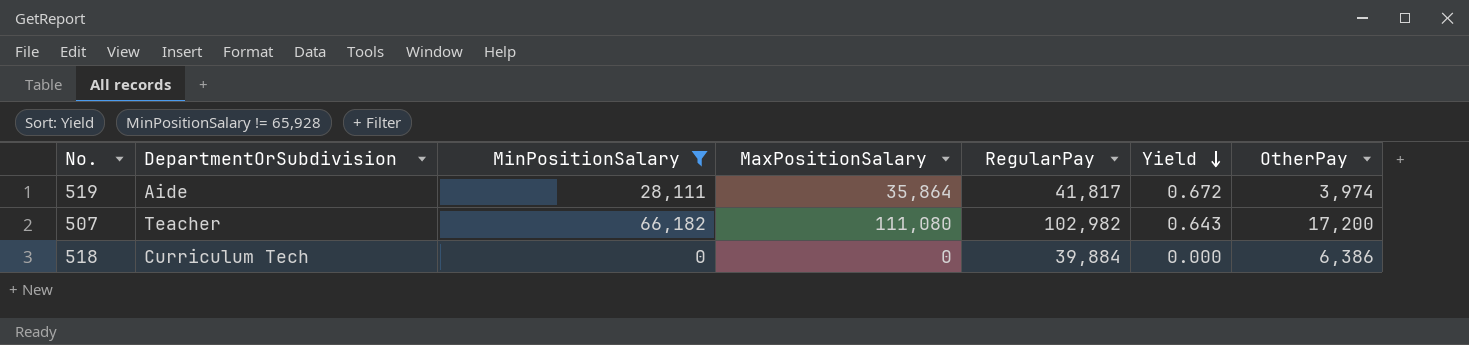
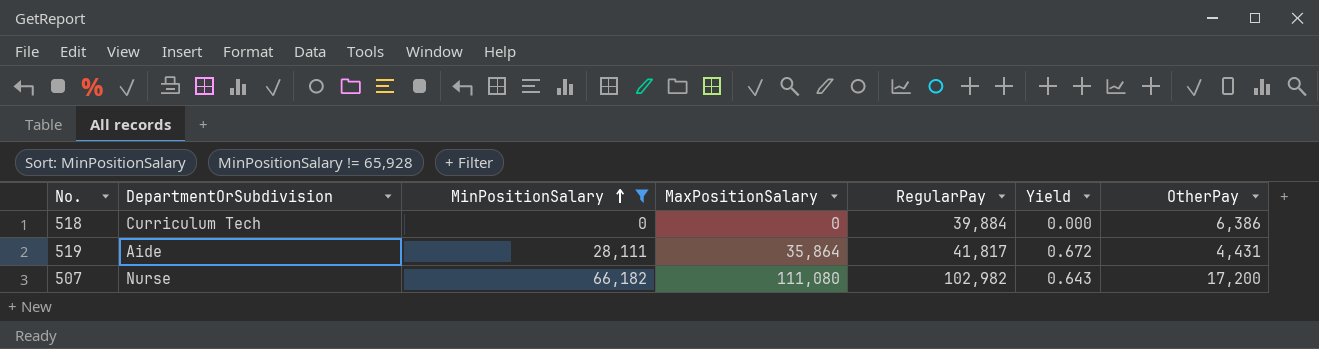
row order: Yield descending -> MinPositionSalary ascending
519 | OtherPay: 3,974 -> 4,431
507 | DepartmentOrSubdivision: Teacher -> Nurse

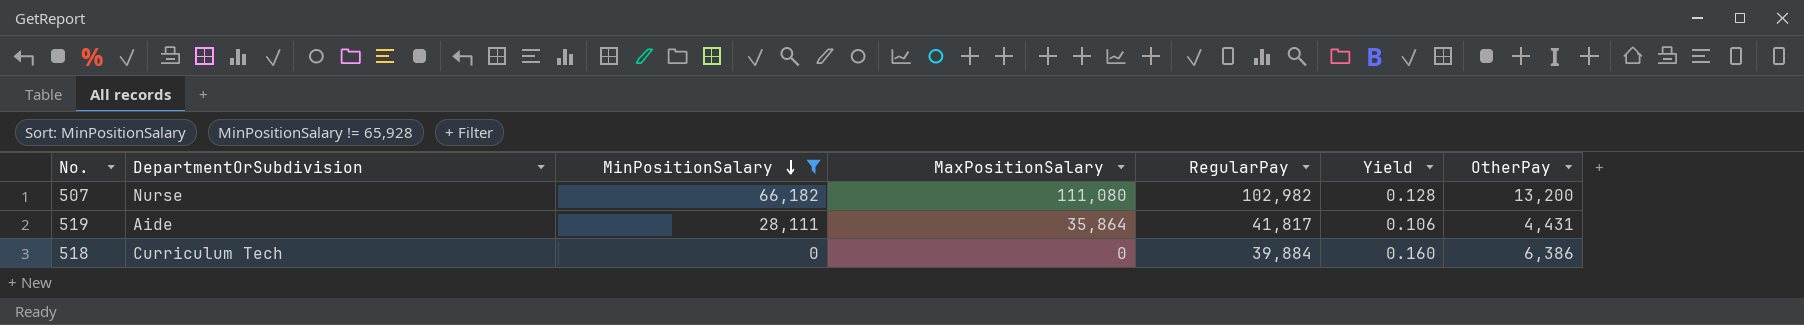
row order: MinPositionSalary ascending -> MinPositionSalary descending
column Yield | formula: [MinPositionSalary] / [RegularPay] -> [OtherPay] / [RegularPay]
507 | OtherPay: 17,200 -> 13,200

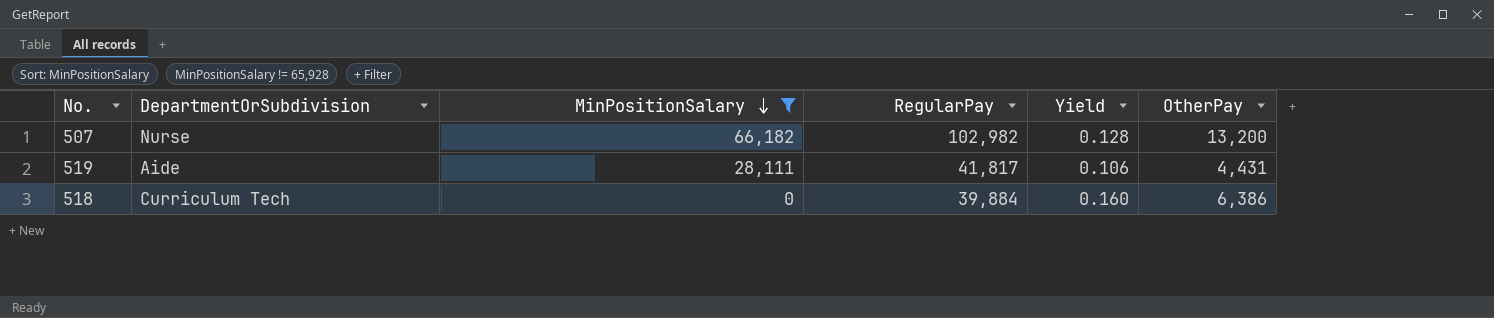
column MaxPositionSalary | position: 4 -> none

